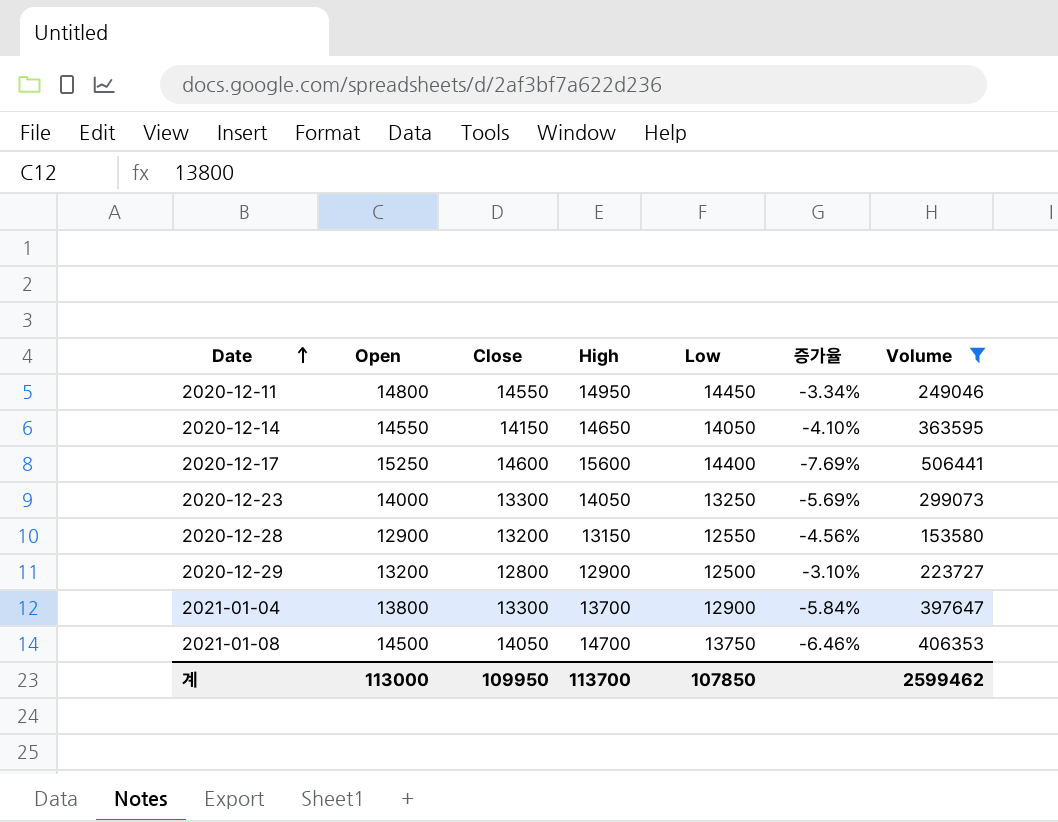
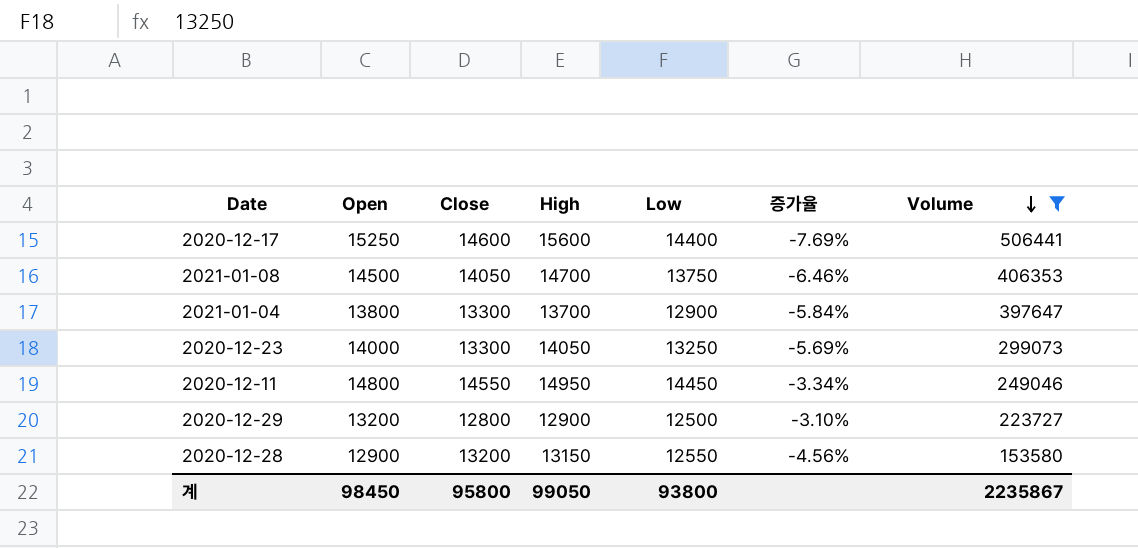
row order: Date ascending -> Volume descending
row 2020-12-14: 14550 | 14150 | 14650 | 14050 | -4.10% | 363595 -> none
계 | Open: 113000 -> 98450
계 | Close: 109950 -> 95800
계 | High: 113700 -> 99050
계 | Low: 107850 -> 93800
계 | Volume: 2599462 -> 2235867

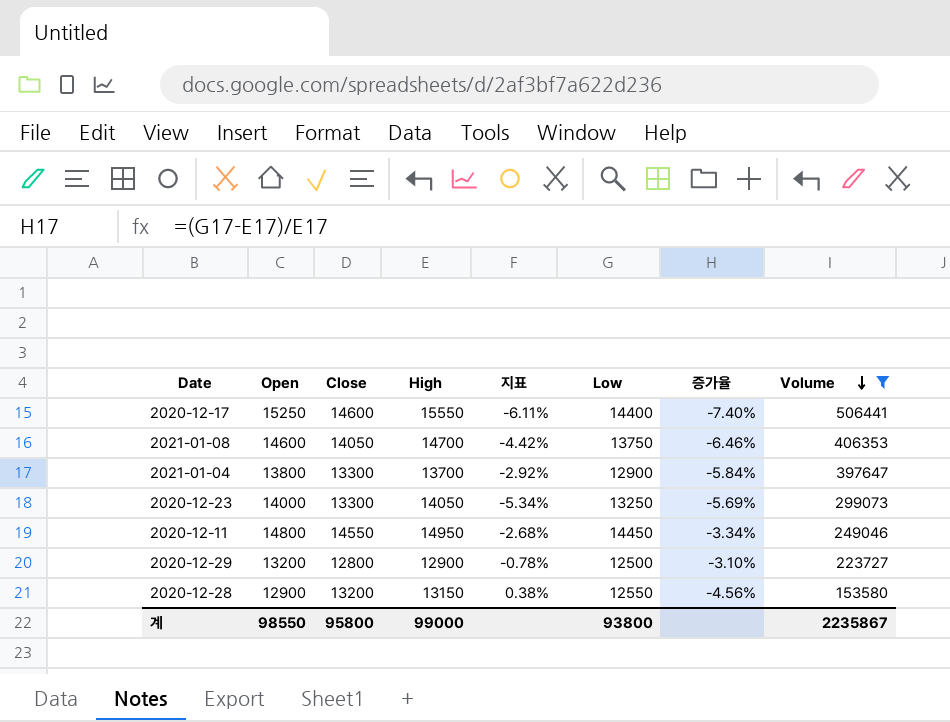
column 지표 | formula: none -> ([Close] - [High]) / [High]
2020-12-17 | High: 15600 -> 15550
2020-12-17 | 증가율: -7.69% -> -7.40%
2021-01-08 | Open: 14500 -> 14600
계 | Open: 98450 -> 98550
계 | High: 99050 -> 99000

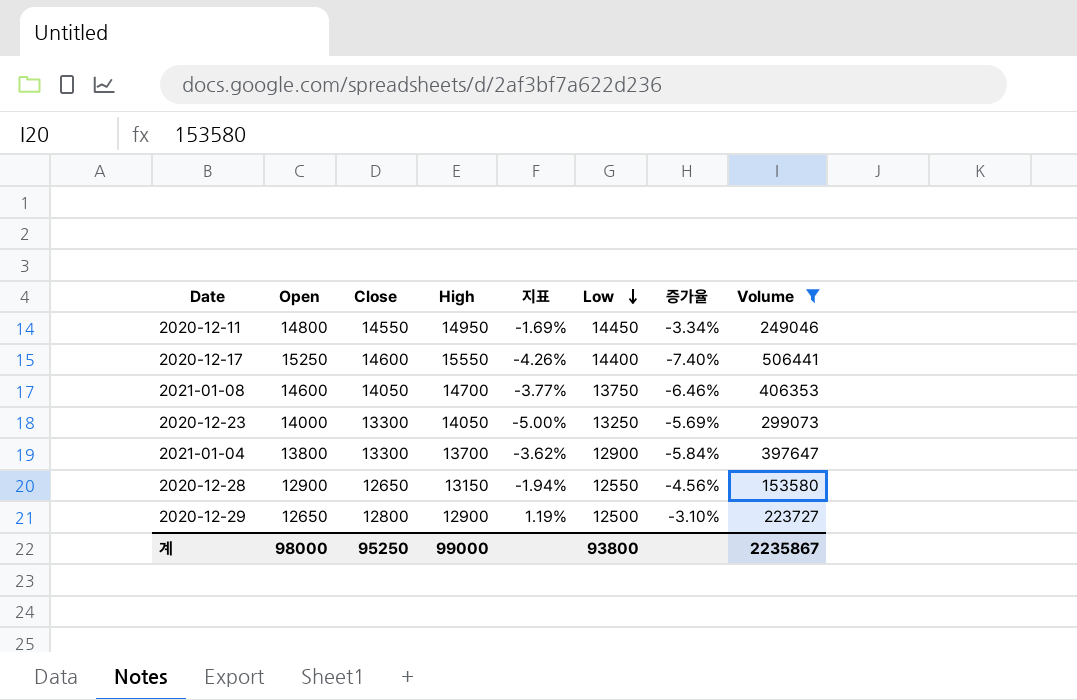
row order: Volume descending -> Low descending
column 지표 | formula: ([Close] - [High]) / [High] -> ([Close] - [Open]) / [Open]
2020-12-28 | Close: 13200 -> 12650
2020-12-29 | Open: 13200 -> 12650
계 | Open: 98550 -> 98000
계 | Close: 95800 -> 95250

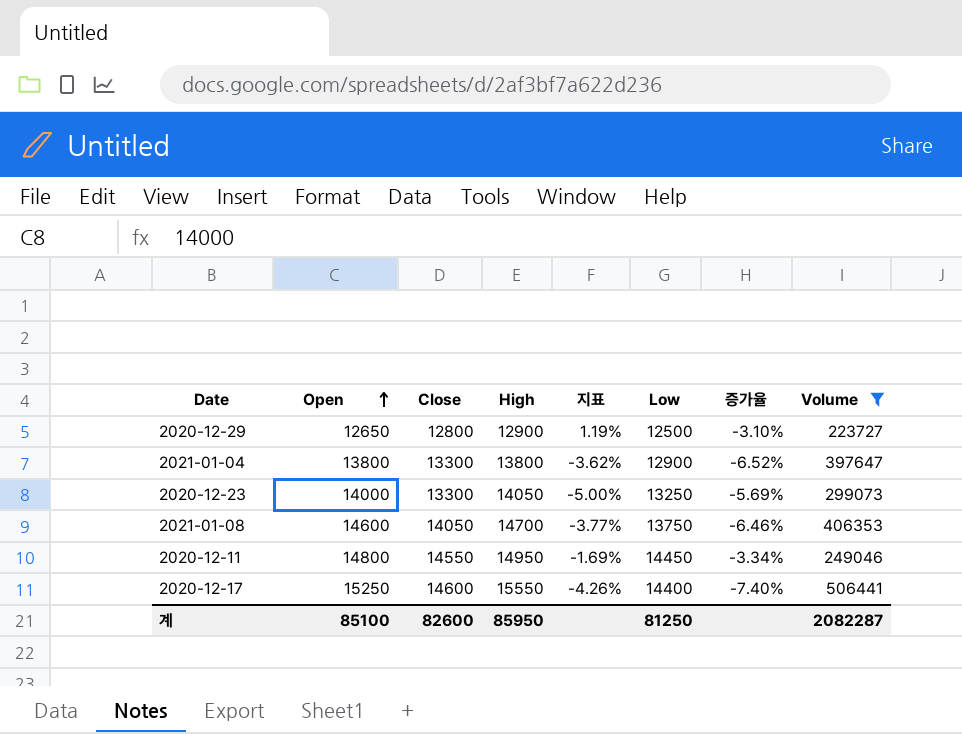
row order: Low descending -> Open ascending
row 2020-12-28: 12900 | 12650 | 13150 | -1.94% | 12550 | -4.56% | 153580 -> none
2021-01-04 | High: 13700 -> 13800
2021-01-04 | 증가율: -5.84% -> -6.52%
계 | Open: 98000 -> 85100
계 | Close: 95250 -> 82600
계 | High: 99000 -> 85950
계 | Low: 93800 -> 81250
계 | Volume: 2235867 -> 2082287

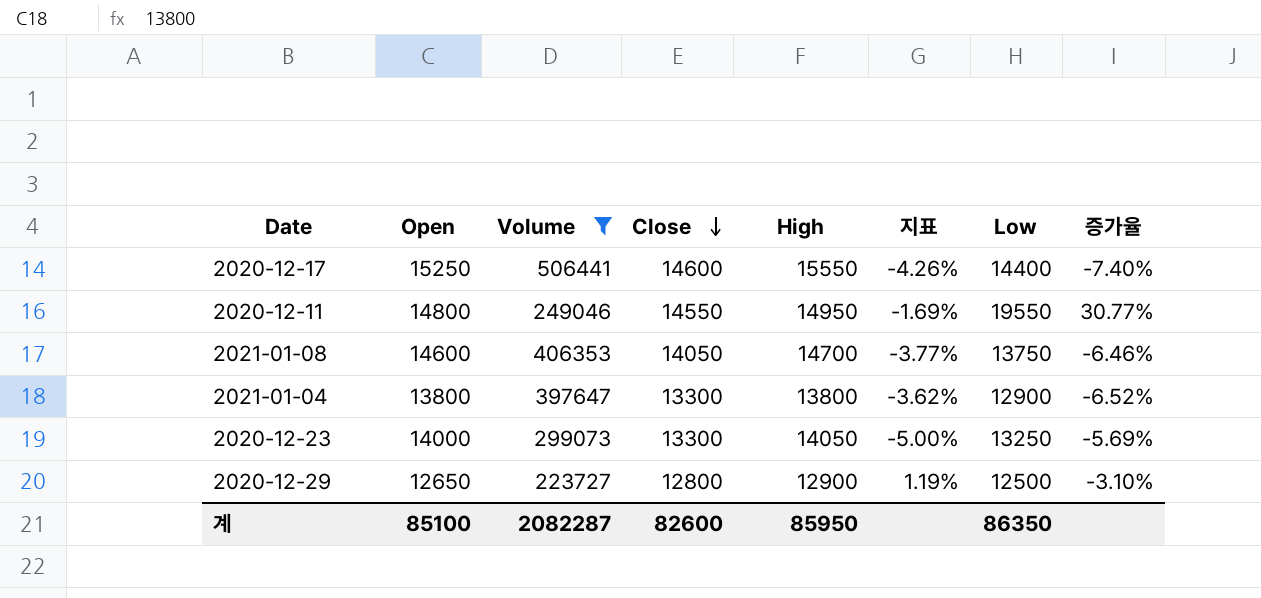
row order: Open ascending -> Close descending
column Volume | position: 8 -> 3
2020-12-11 | Low: 14450 -> 19550
2020-12-11 | 증가율: -3.34% -> 30.77%
계 | Low: 81250 -> 86350

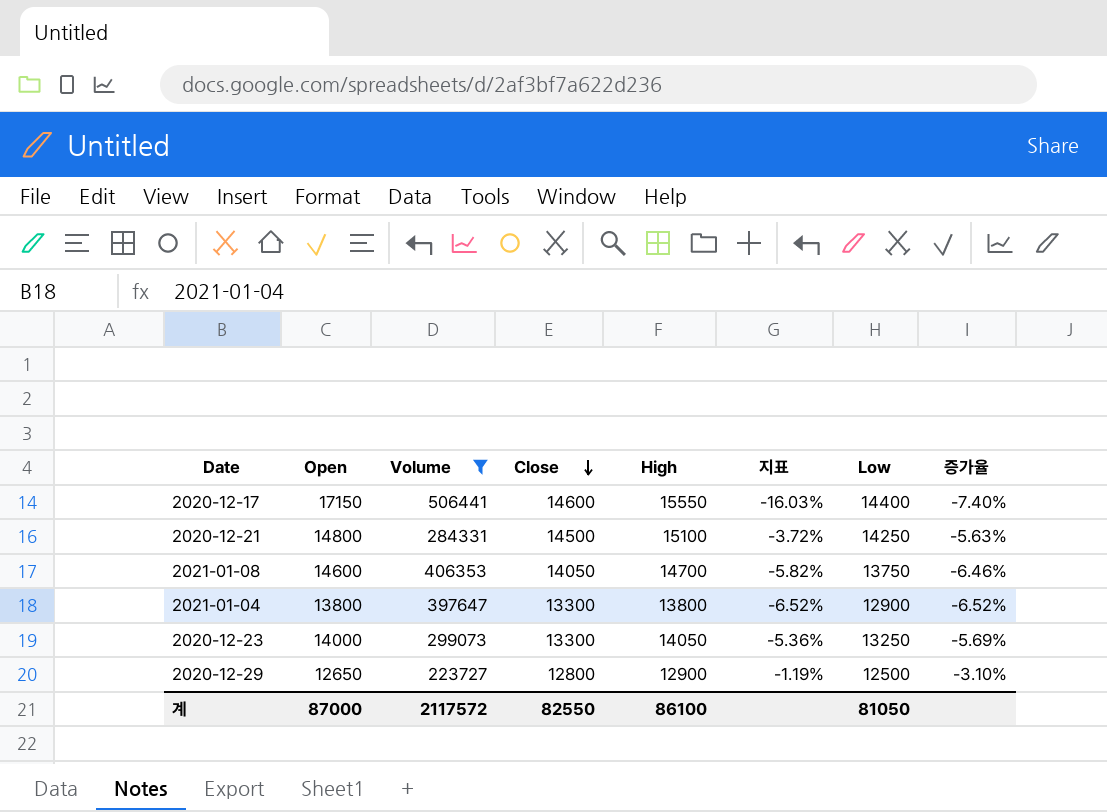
column 지표 | formula: ([Close] - [Open]) / [Open] -> ([Low] - [Open]) / [Open]
row 2020-12-11: 14800 | 249046 | 14550 | 14950 | -1.69% | 19550 | 30.77% -> none
2020-12-17 | Open: 15250 -> 17150
row 2020-12-21: none -> 14800 | 284331 | 14500 | 15100 | -3.72% | 14250 | -5.63%
계 | Open: 85100 -> 87000
계 | Volume: 2082287 -> 2117572
계 | Close: 82600 -> 82550
계 | High: 85950 -> 86100
계 | Low: 86350 -> 81050

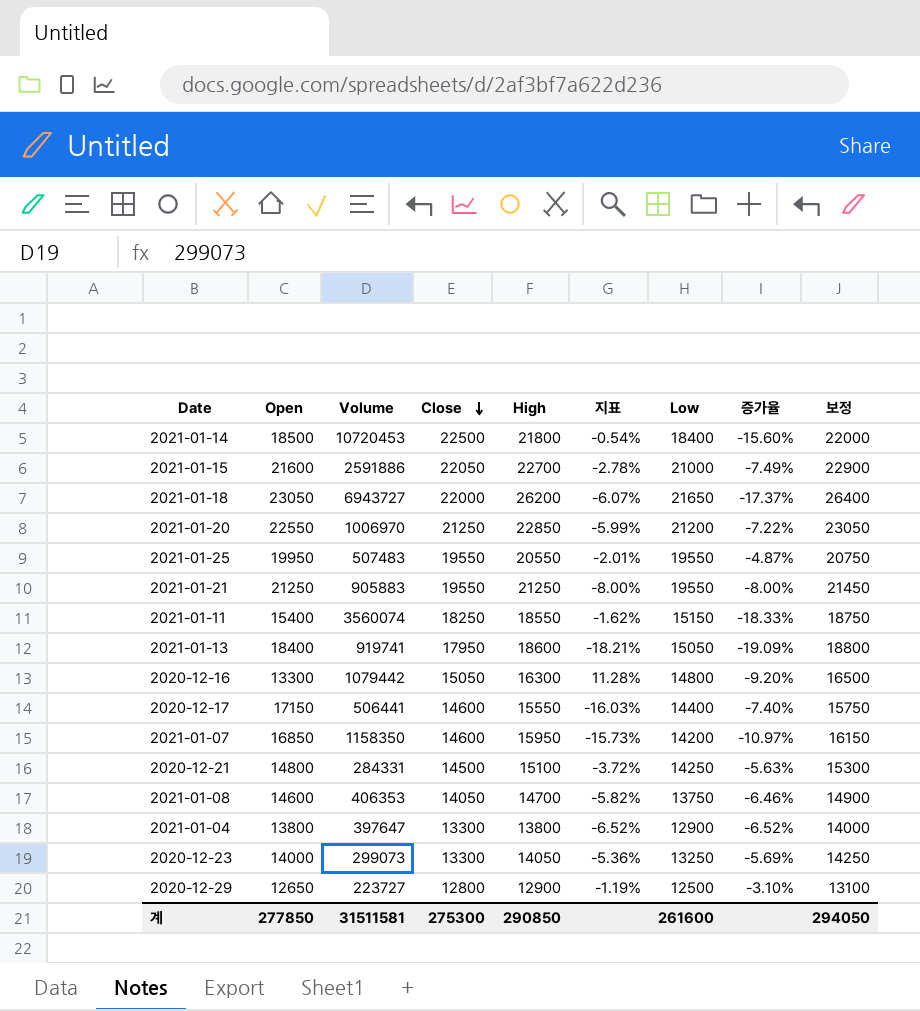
filter: Volume <= 506441 -> none
column 보정 | formula: none -> [High] + 200
계 | Open: 87000 -> 277850
계 | Volume: 2117572 -> 31511581
계 | Close: 82550 -> 275300
계 | High: 86100 -> 290850
계 | Low: 81050 -> 261600

